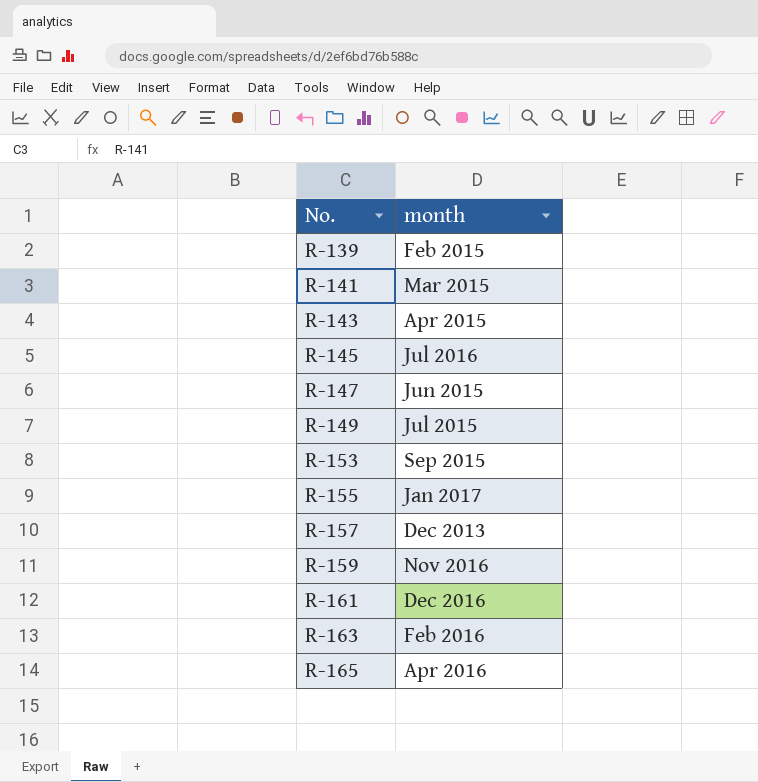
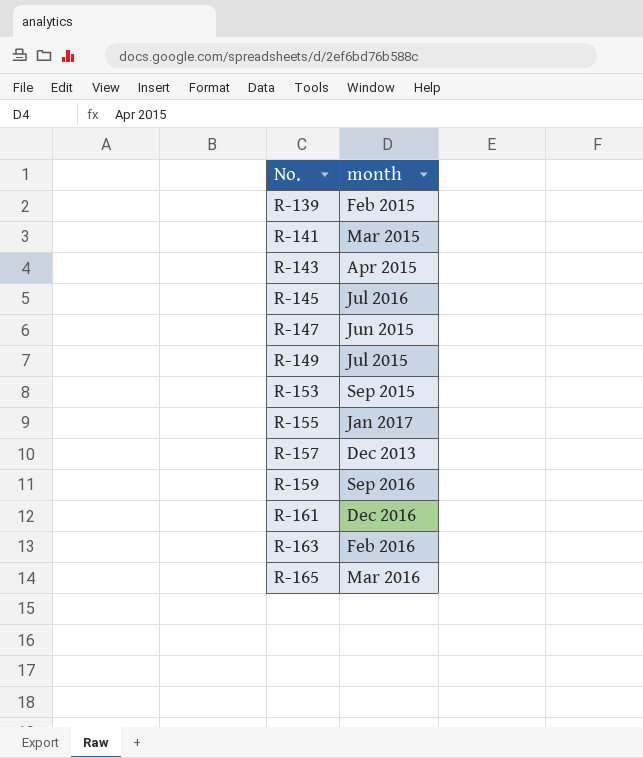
R-159 | month: Nov 2016 -> Sep 2016
R-165 | month: Apr 2016 -> Mar 2016

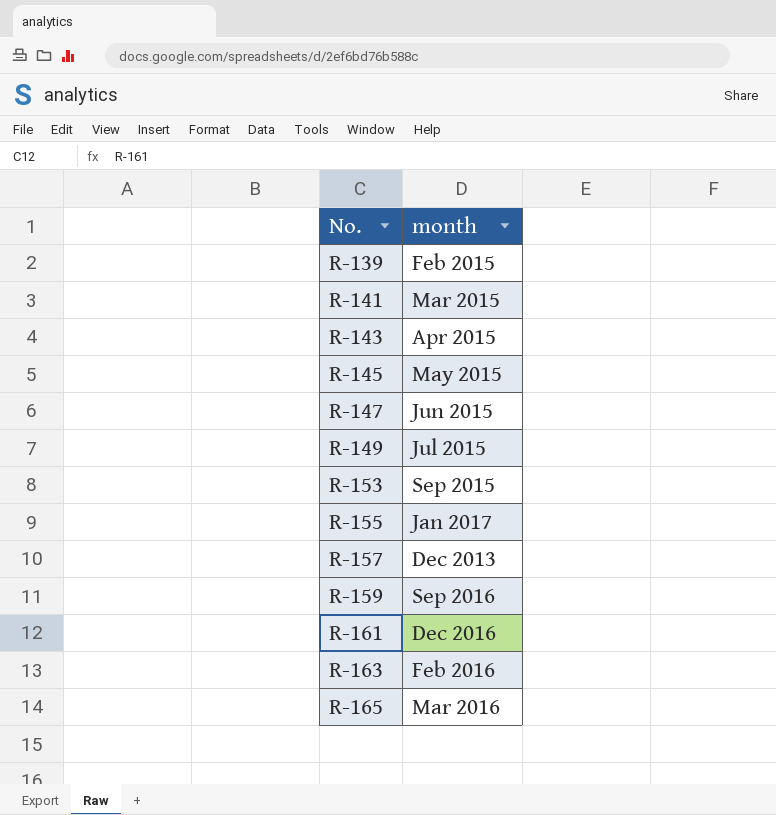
R-145 | month: Jul 2016 -> May 2015

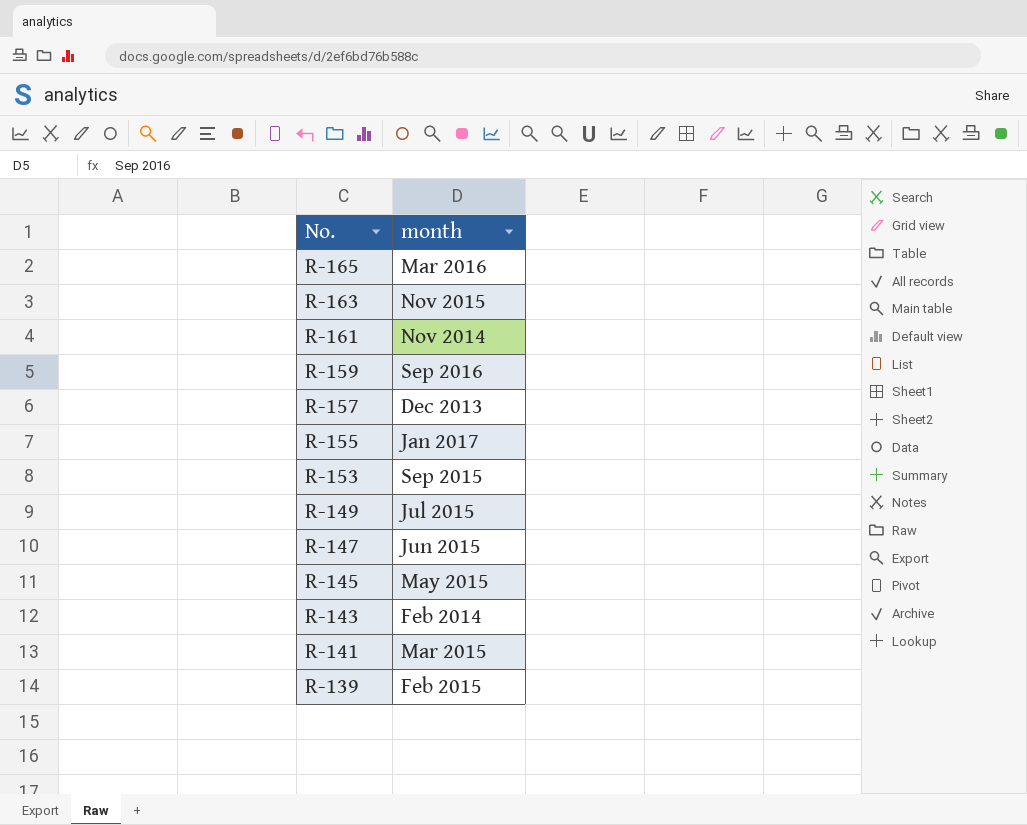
row order: No. ascending -> No. descending
R-163 | month: Feb 2016 -> Nov 2015
R-161 | month: Dec 2016 -> Nov 2014
R-143 | month: Apr 2015 -> Feb 2014

